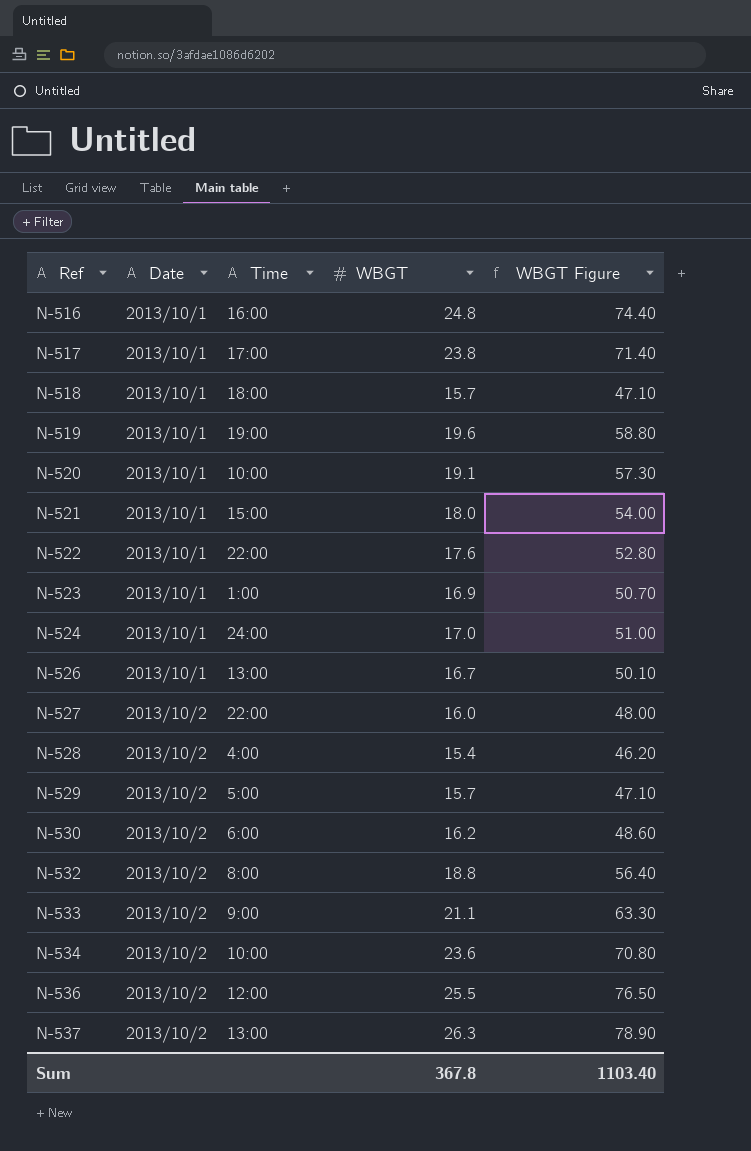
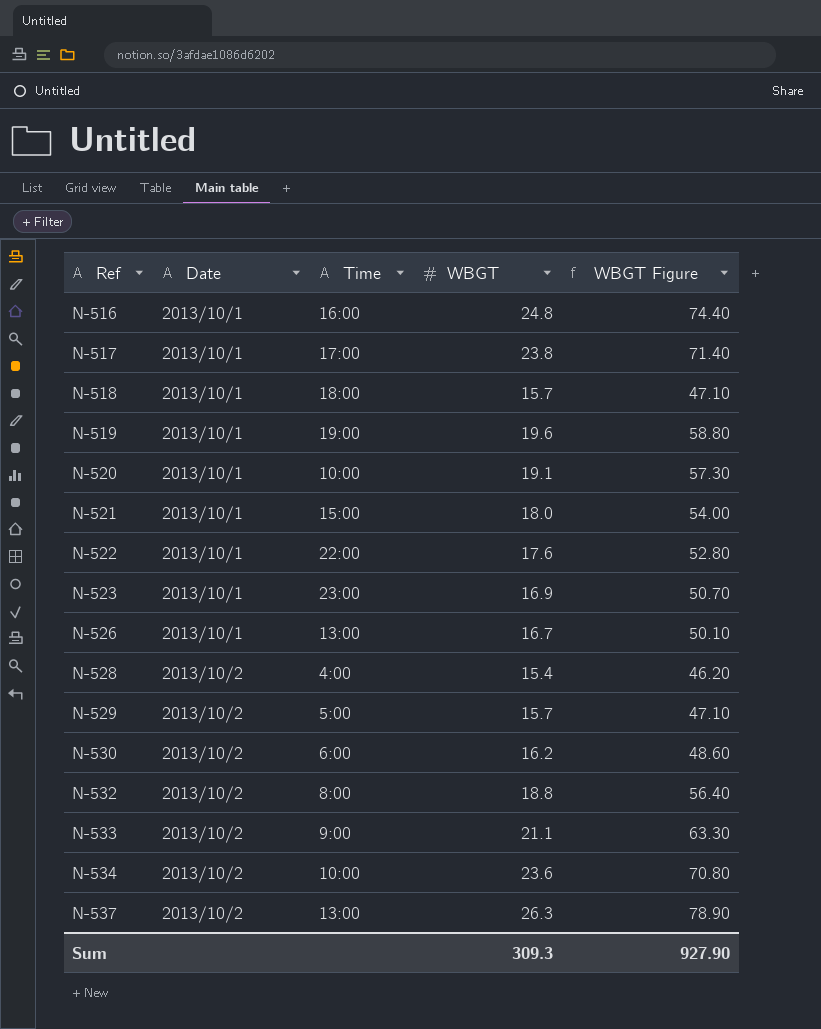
row N-524: 2013/10/1 | 24:00 | 17.0 | 51.00 -> none
row N-527: 2013/10/2 | 22:00 | 16.0 | 48.00 -> none
row N-536: 2013/10/2 | 12:00 | 25.5 | 76.50 -> none
N-523 | Time: 1:00 -> 23:00
Sum | WBGT: 367.8 -> 309.3
Sum | WBGT Figure: 1103.40 -> 927.90

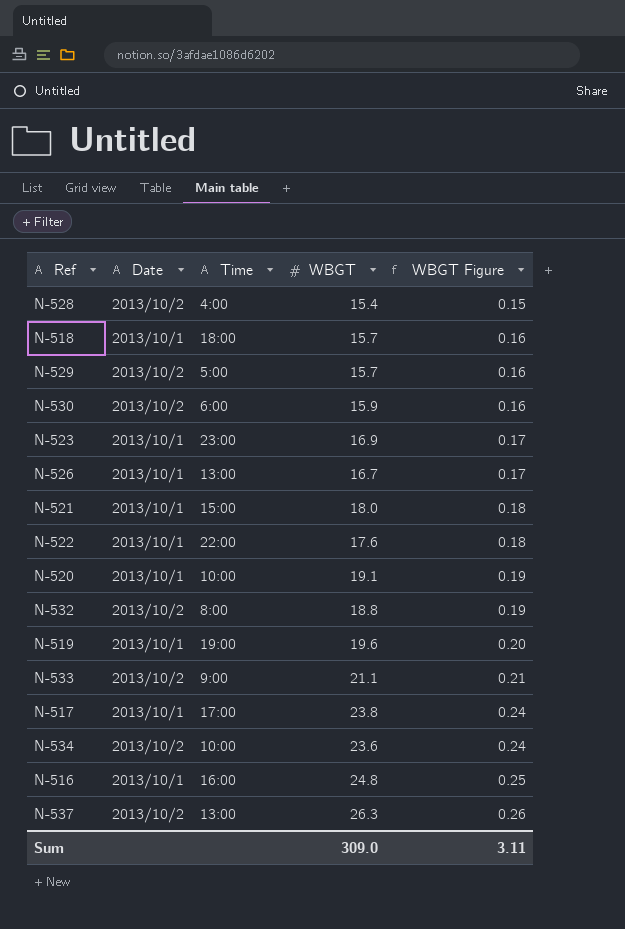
row order: Ref ascending -> WBGT Figure ascending
column WBGT Figure | formula: [WBGT] * 3 -> [WBGT] * 0.01
N-530 | WBGT: 16.2 -> 15.9
Sum | WBGT: 309.3 -> 309.0
Sum | WBGT Figure: 927.90 -> 3.11

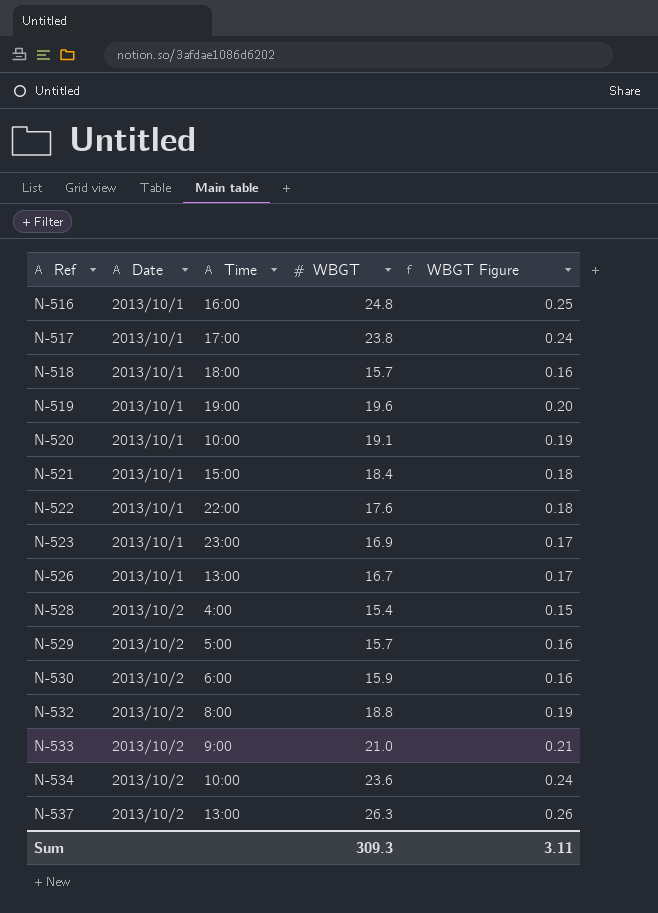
row order: WBGT Figure ascending -> Ref ascending
N-521 | WBGT: 18.0 -> 18.4
N-533 | WBGT: 21.1 -> 21.0
Sum | WBGT: 309.0 -> 309.3

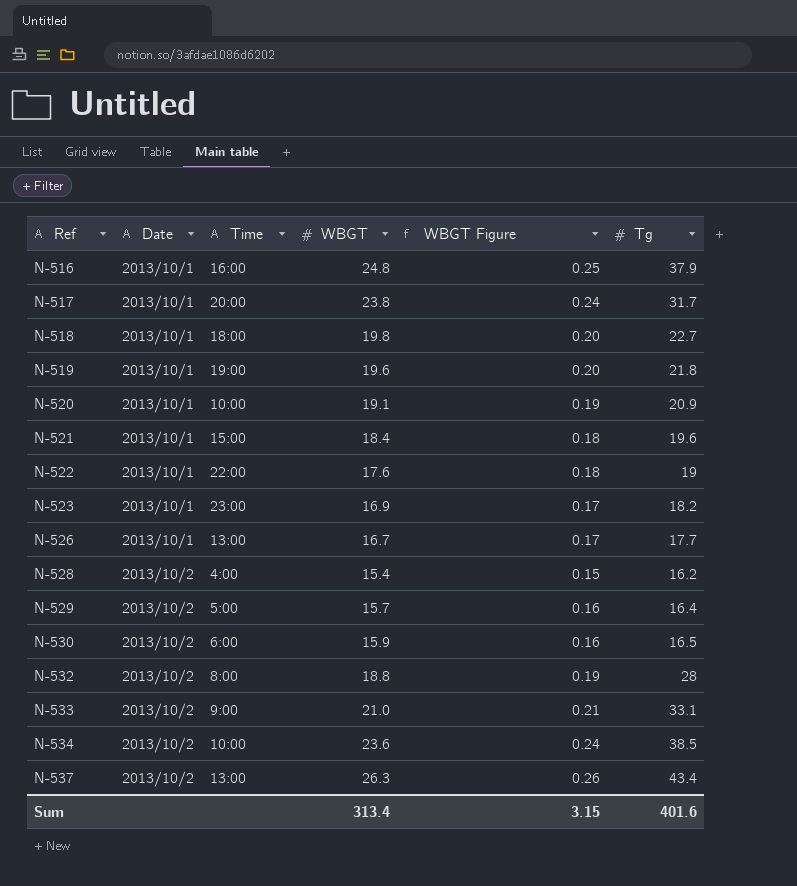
column Tg | position: none -> 6
N-517 | Time: 17:00 -> 20:00
N-518 | WBGT: 15.7 -> 19.8
N-518 | WBGT Figure: 0.16 -> 0.20
Sum | WBGT: 309.3 -> 313.4
Sum | WBGT Figure: 3.11 -> 3.15

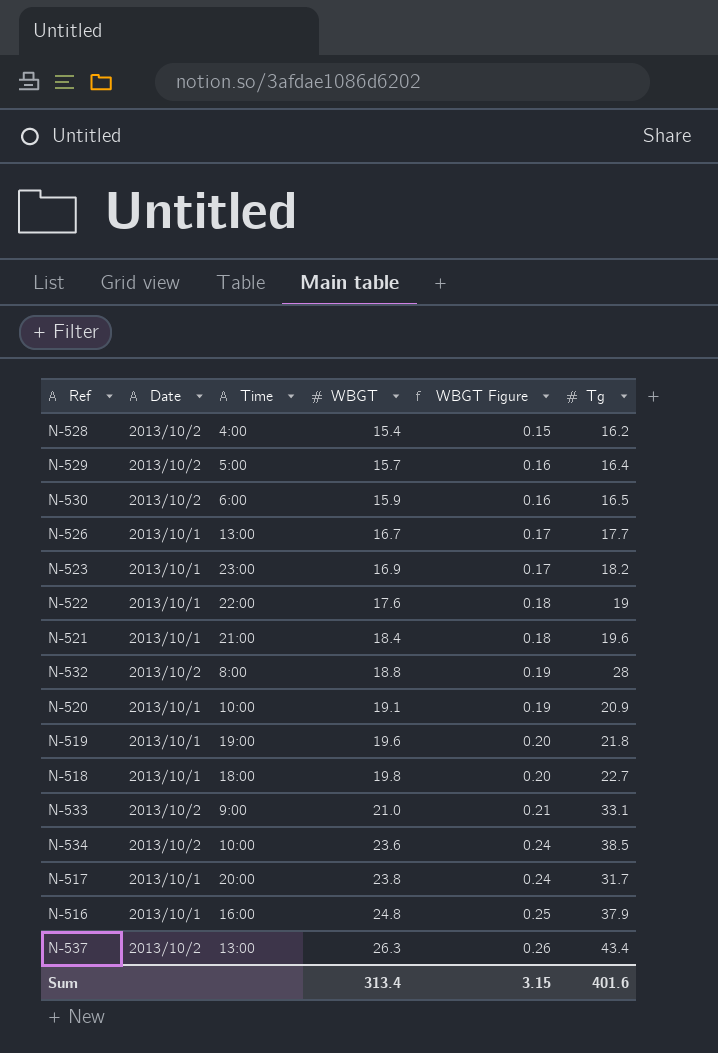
row order: Ref ascending -> WBGT ascending
N-521 | Time: 15:00 -> 21:00

